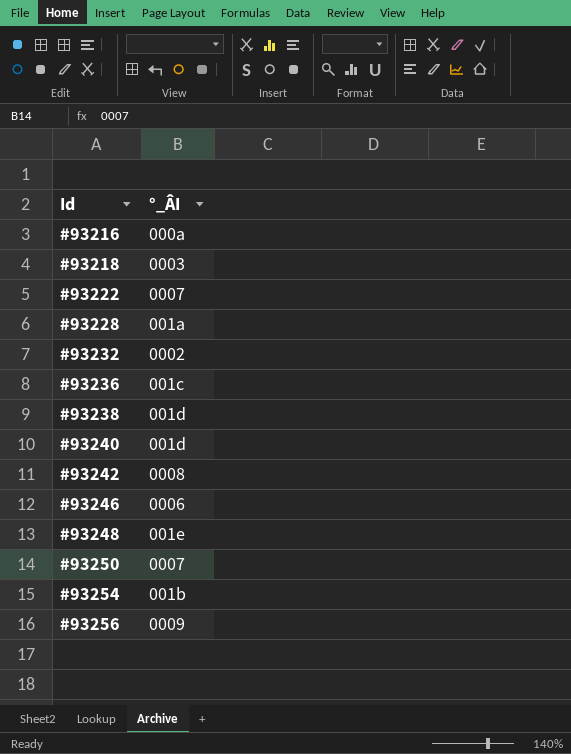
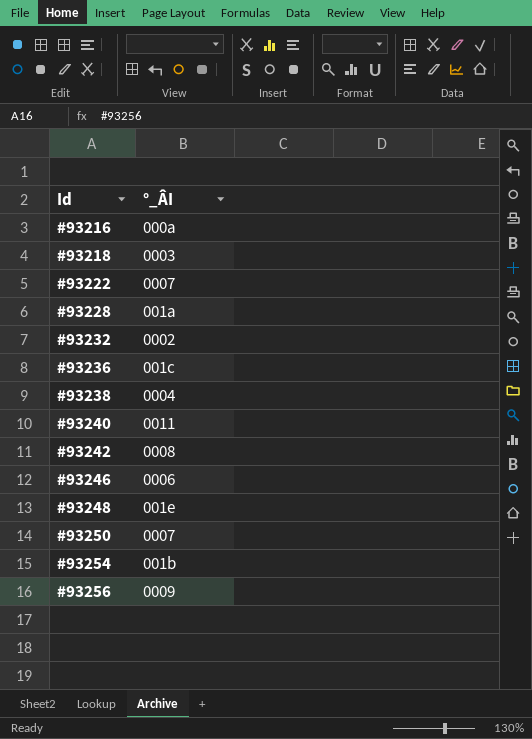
#93238 | °_ÂI: 001d -> 0004
#93240 | °_ÂI: 001d -> 0011

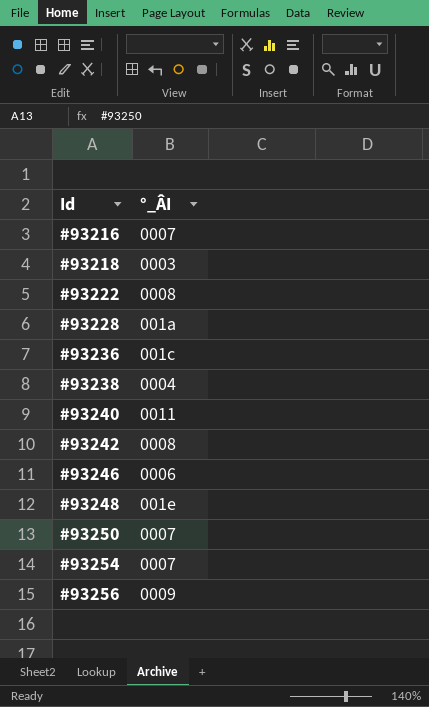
row #93232: 0002 -> none
#93216 | °_ÂI: 000a -> 0007
#93222 | °_ÂI: 0007 -> 0008
#93254 | °_ÂI: 001b -> 0007

